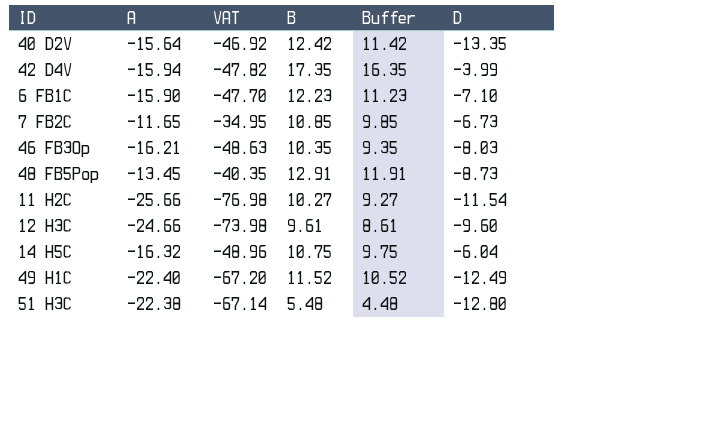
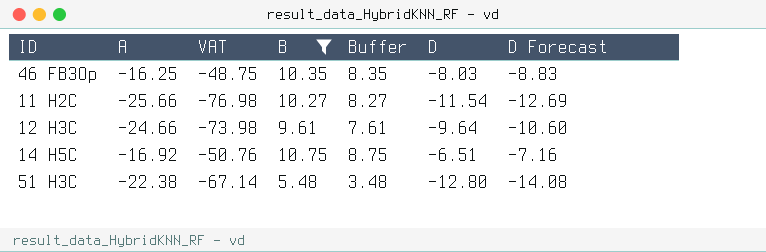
filter: none -> B <= 10.75
column Buffer | formula: [B] - 1 -> [B] - 2
column D Forecast | formula: none -> [D] * 1.1
46 FB3Op | A: -16.21 -> -16.25
46 FB3Op | VAT: -48.63 -> -48.75
12 H3C | D: -9.60 -> -9.64
14 H5C | A: -16.32 -> -16.92
14 H5C | VAT: -48.96 -> -50.76
14 H5C | D: -6.04 -> -6.51

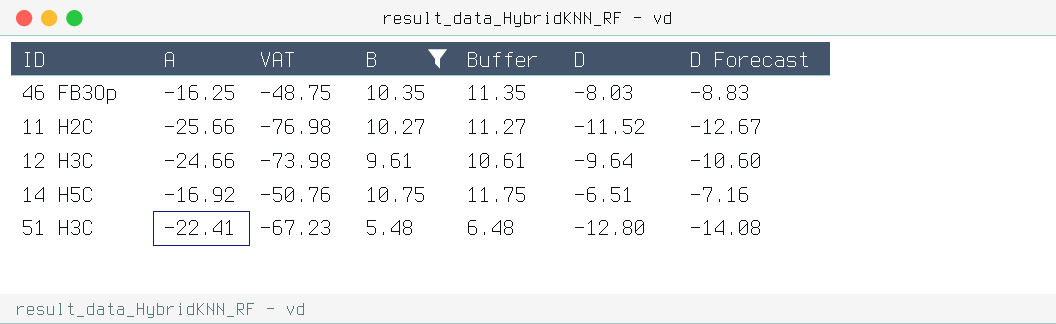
column Buffer | formula: [B] - 2 -> [B] + 1
11 H2C | D: -11.54 -> -11.52
11 H2C | D Forecast: -12.69 -> -12.67
51 H3C | A: -22.38 -> -22.41
51 H3C | VAT: -67.14 -> -67.23

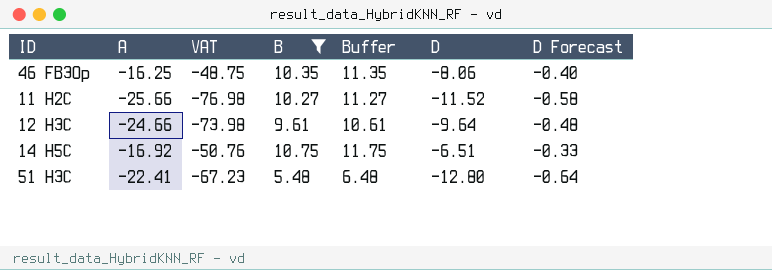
column D Forecast | formula: [D] * 1.1 -> [D] * 0.05
46 FB3Op | D: -8.03 -> -8.06

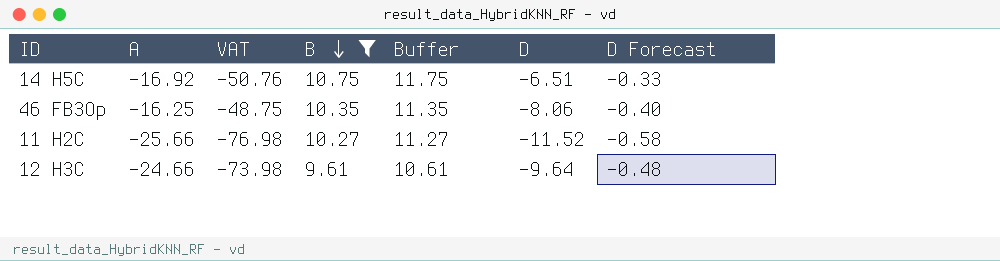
row order: none -> B descending
row 51 H3C: -22.41 | -67.23 | 5.48 | 6.48 | -12.80 | -0.64 -> none

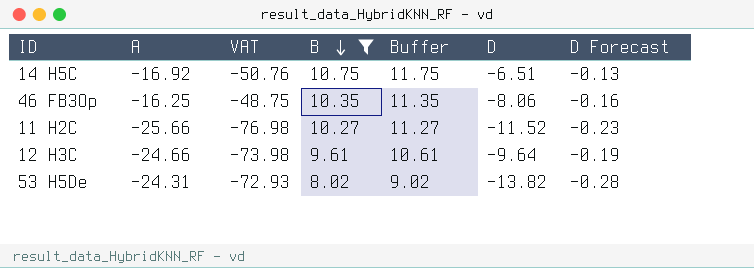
column D Forecast | formula: [D] * 0.05 -> [D] * 0.02
row 53 H5De: none -> -24.31 | -72.93 | 8.02 | 9.02 | -13.82 | -0.28

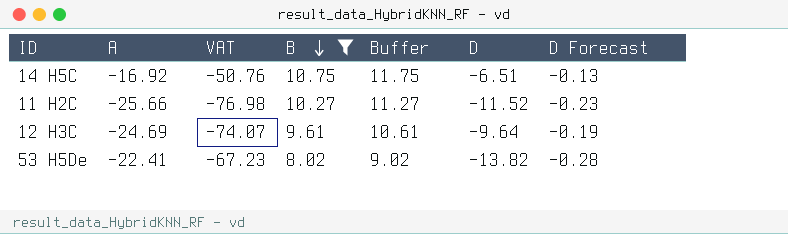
row 46 FB3Op: -16.25 | -48.75 | 10.35 | 11.35 | -8.06 | -0.16 -> none
12 H3C | A: -24.66 -> -24.69
12 H3C | VAT: -73.98 -> -74.07
53 H5De | A: -24.31 -> -22.41
53 H5De | VAT: -72.93 -> -67.23

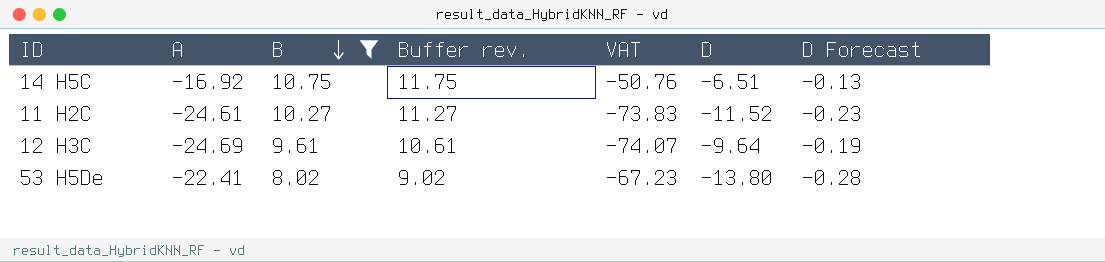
column name: Buffer -> Buffer rev.
column VAT | position: 3 -> 5
11 H2C | A: -25.66 -> -24.61
11 H2C | VAT: -76.98 -> -73.83
53 H5De | D: -13.82 -> -13.80

